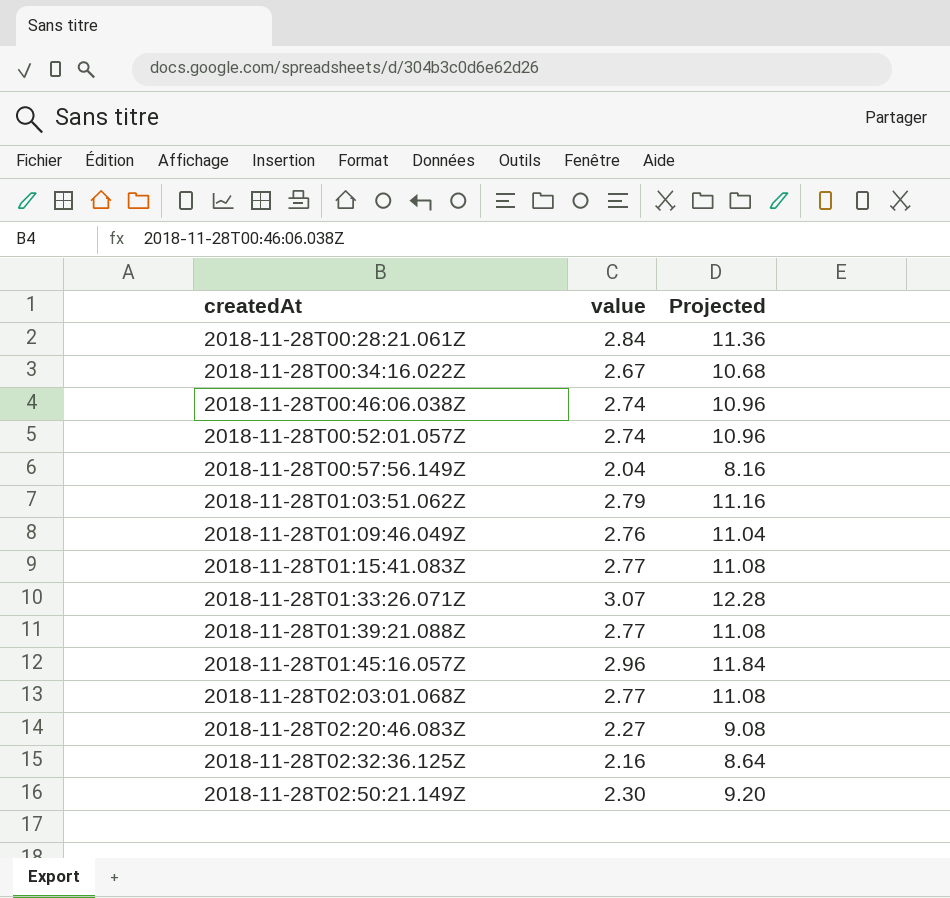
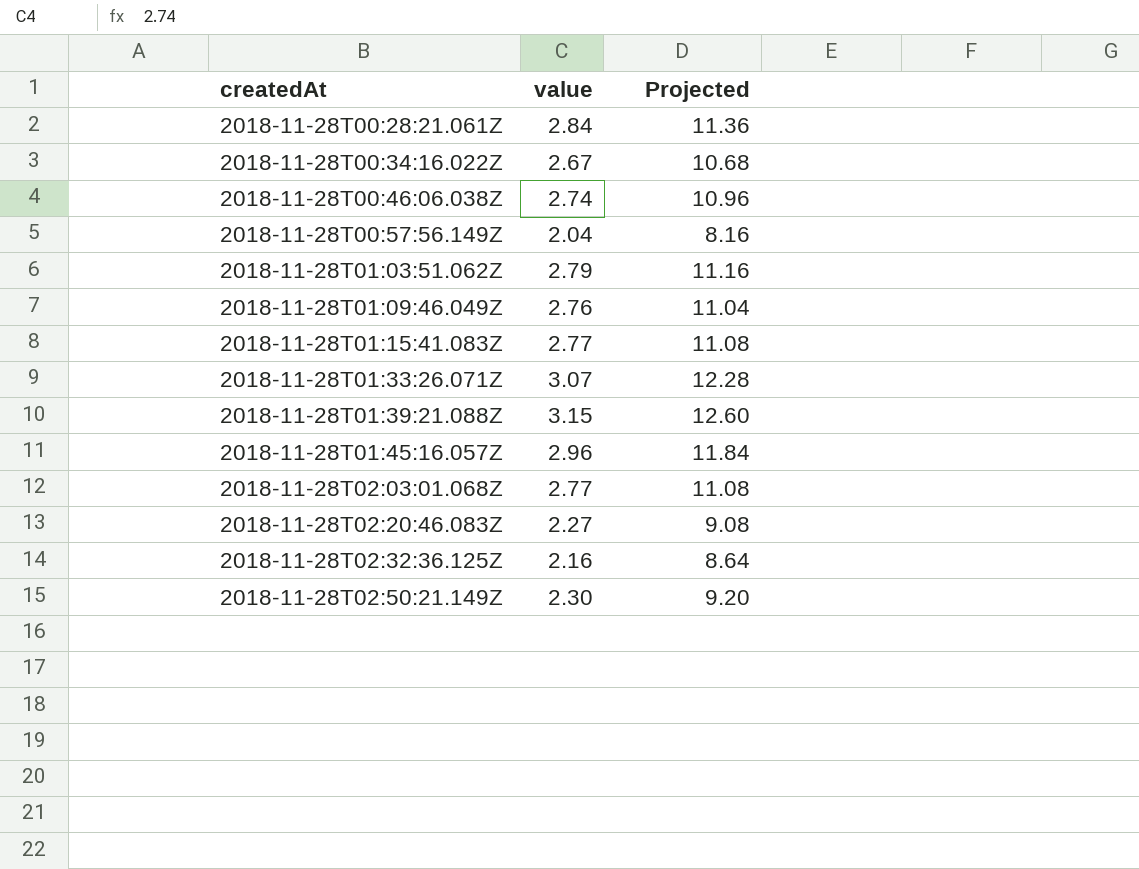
row 2018-11-28T00:52:01.057Z: 2.74 | 10.96 -> none
2018-11-28T01:39:21.088Z | value: 2.77 -> 3.15
2018-11-28T01:39:21.088Z | Projected: 11.08 -> 12.60

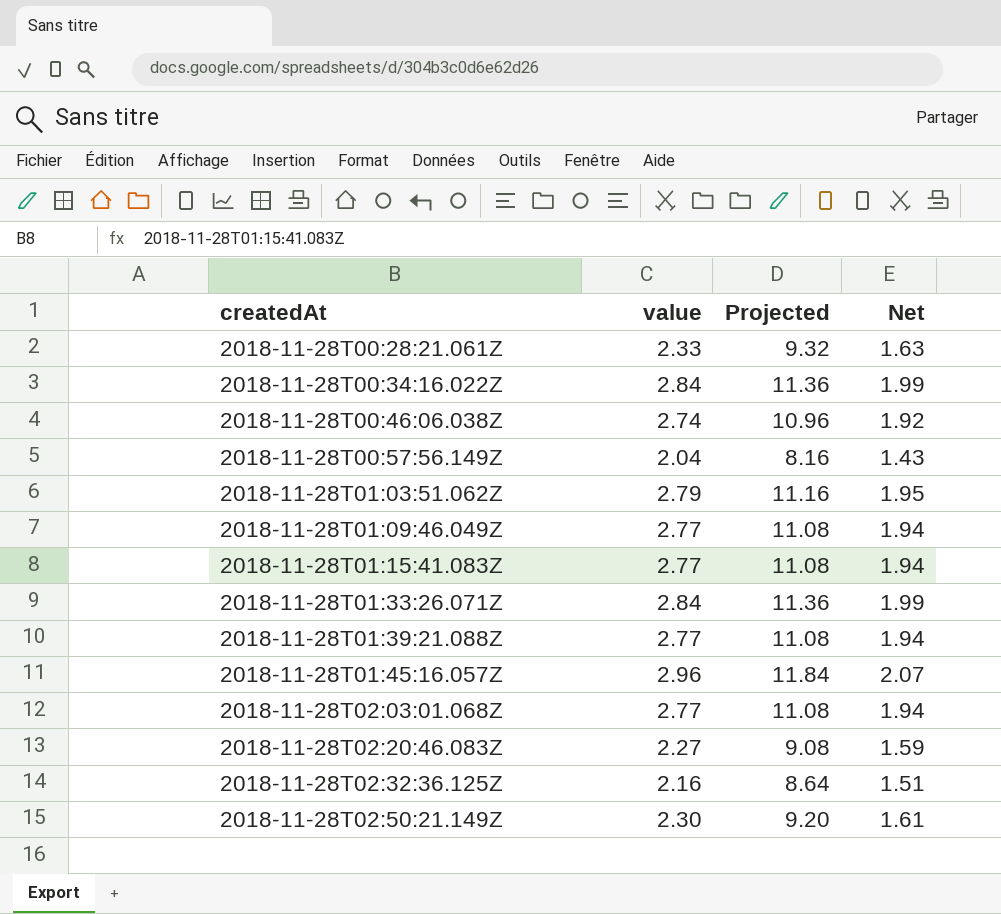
column Net | formula: none -> [value] * 0.7
2018-11-28T00:28:21.061Z | value: 2.84 -> 2.33
2018-11-28T00:28:21.061Z | Projected: 11.36 -> 9.32
2018-11-28T00:34:16.022Z | value: 2.67 -> 2.84
2018-11-28T00:34:16.022Z | Projected: 10.68 -> 11.36
2018-11-28T01:09:46.049Z | value: 2.76 -> 2.77
2018-11-28T01:09:46.049Z | Projected: 11.04 -> 11.08
2018-11-28T01:33:26.071Z | value: 3.07 -> 2.84
2018-11-28T01:33:26.071Z | Projected: 12.28 -> 11.36
2018-11-28T01:39:21.088Z | value: 3.15 -> 2.77
2018-11-28T01:39:21.088Z | Projected: 12.60 -> 11.08

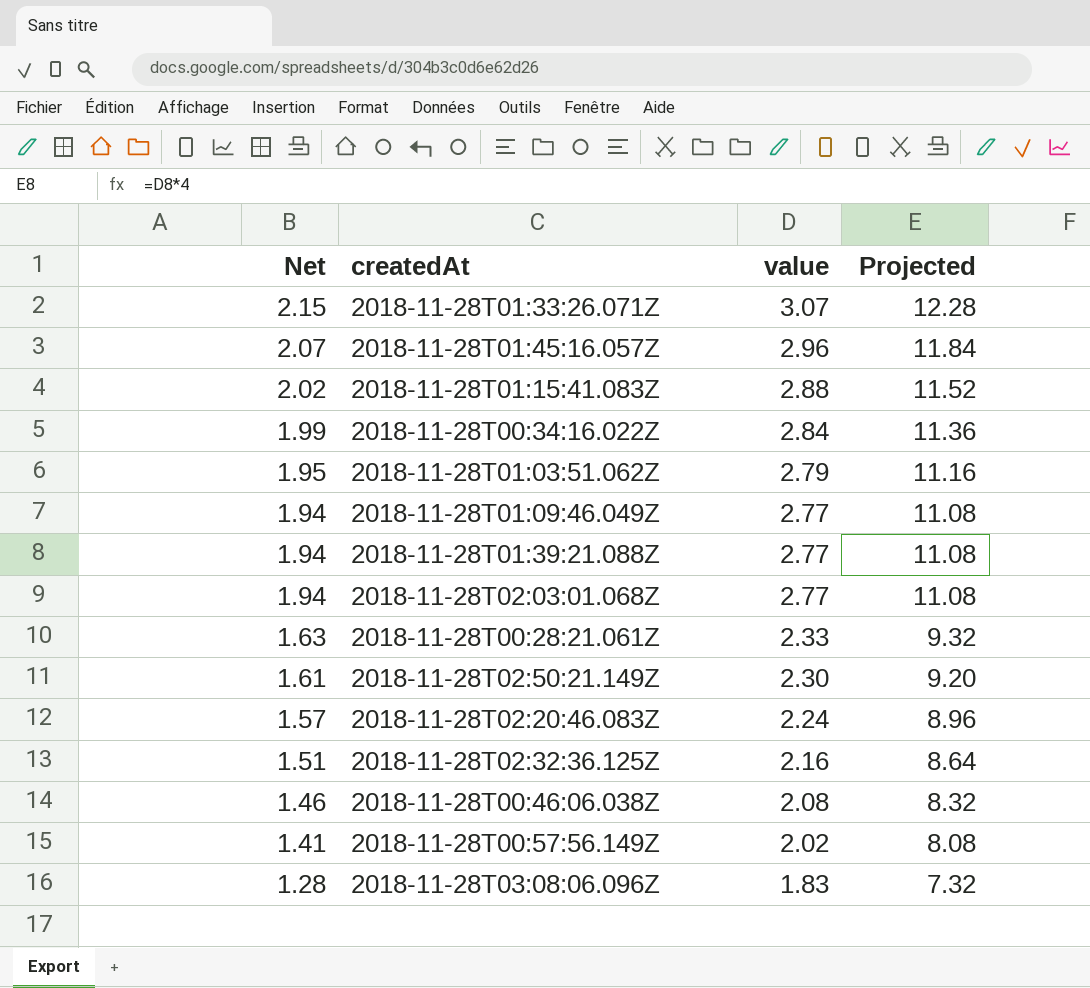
row order: createdAt ascending -> Net descending
column Net | position: 4 -> 1
2018-11-28T01:33:26.071Z | Net: 1.99 -> 2.15
2018-11-28T01:33:26.071Z | value: 2.84 -> 3.07
2018-11-28T01:33:26.071Z | Projected: 11.36 -> 12.28
2018-11-28T01:15:41.083Z | Net: 1.94 -> 2.02
2018-11-28T01:15:41.083Z | value: 2.77 -> 2.88
2018-11-28T01:15:41.083Z | Projected: 11.08 -> 11.52
2018-11-28T02:20:46.083Z | Net: 1.59 -> 1.57
2018-11-28T02:20:46.083Z | value: 2.27 -> 2.24
2018-11-28T02:20:46.083Z | Projected: 9.08 -> 8.96
2018-11-28T00:46:06.038Z | Net: 1.92 -> 1.46
2018-11-28T00:46:06.038Z | value: 2.74 -> 2.08
2018-11-28T00:46:06.038Z | Projected: 10.96 -> 8.32
2018-11-28T00:57:56.149Z | Net: 1.43 -> 1.41
2018-11-28T00:57:56.149Z | value: 2.04 -> 2.02
2018-11-28T00:57:56.149Z | Projected: 8.16 -> 8.08
row 2018-11-28T03:08:06.096Z: none -> 1.28 | 1.83 | 7.32

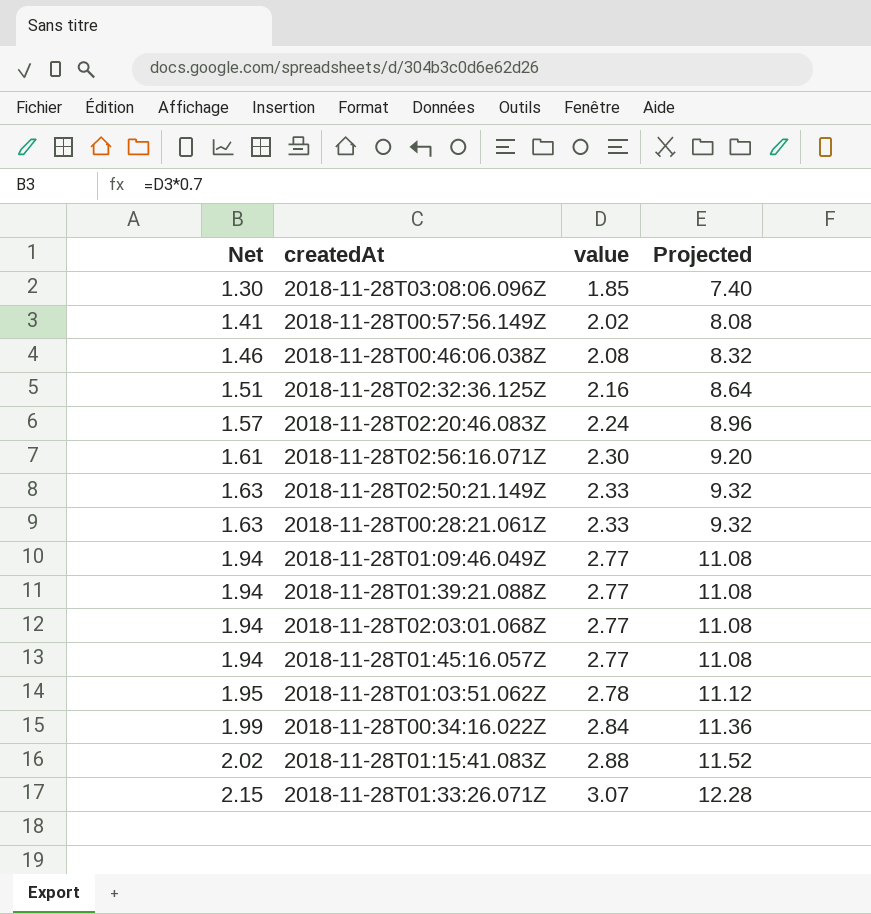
row order: Net descending -> Net ascending
2018-11-28T03:08:06.096Z | Net: 1.28 -> 1.30
2018-11-28T03:08:06.096Z | value: 1.83 -> 1.85
2018-11-28T03:08:06.096Z | Projected: 7.32 -> 7.40
row 2018-11-28T02:56:16.071Z: none -> 1.61 | 2.30 | 9.20
2018-11-28T02:50:21.149Z | Net: 1.61 -> 1.63
2018-11-28T02:50:21.149Z | value: 2.30 -> 2.33
2018-11-28T02:50:21.149Z | Projected: 9.20 -> 9.32
2018-11-28T01:45:16.057Z | Net: 2.07 -> 1.94
2018-11-28T01:45:16.057Z | value: 2.96 -> 2.77
2018-11-28T01:45:16.057Z | Projected: 11.84 -> 11.08
2018-11-28T01:03:51.062Z | value: 2.79 -> 2.78
2018-11-28T01:03:51.062Z | Projected: 11.16 -> 11.12

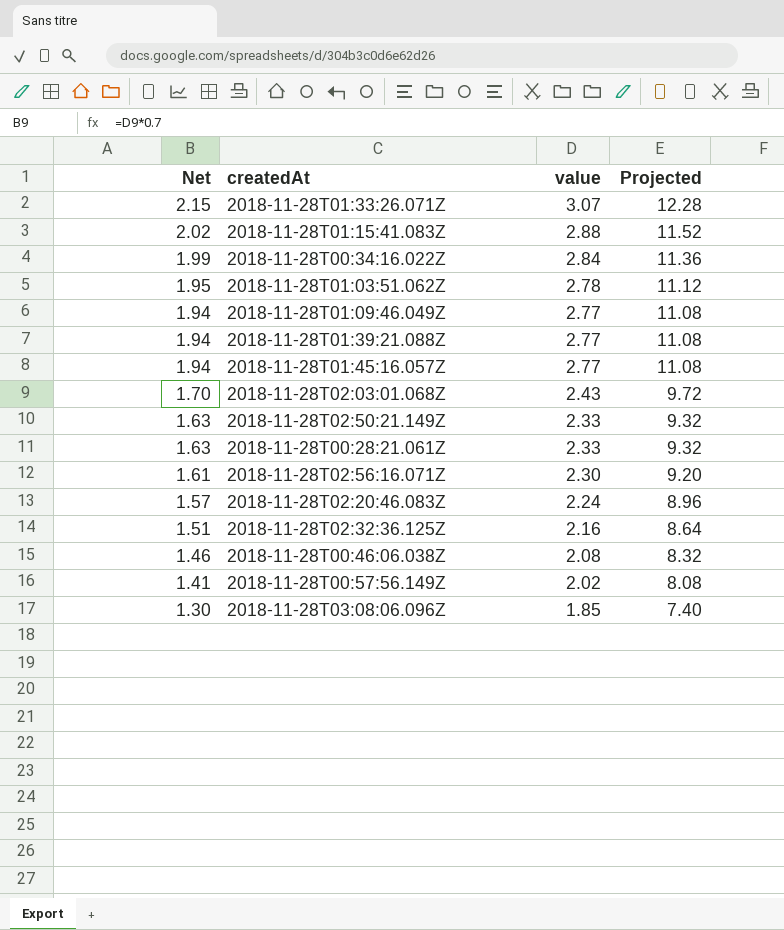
row order: Net ascending -> Net descending
2018-11-28T02:03:01.068Z | Net: 1.94 -> 1.70
2018-11-28T02:03:01.068Z | value: 2.77 -> 2.43
2018-11-28T02:03:01.068Z | Projected: 11.08 -> 9.72

